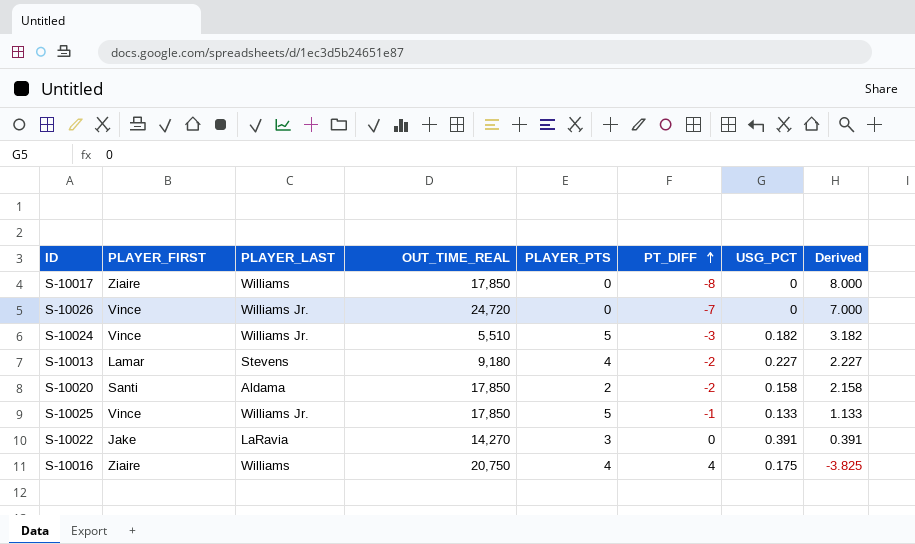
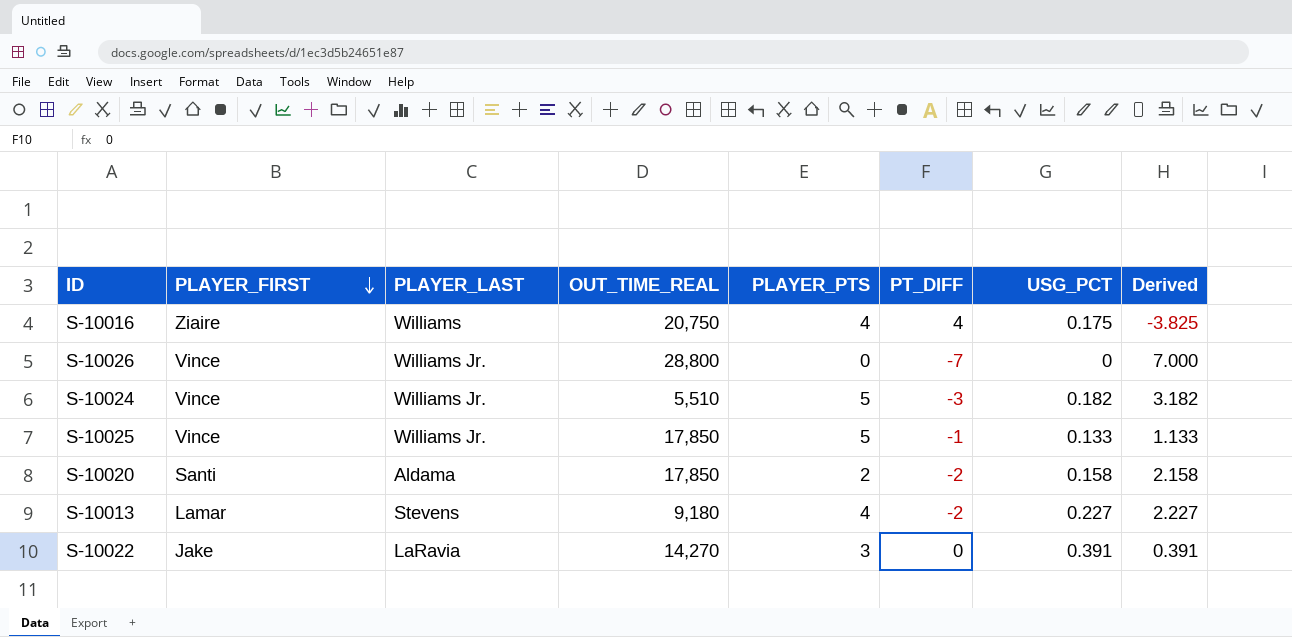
row order: PT_DIFF ascending -> PLAYER_FIRST descending
row S-10017: Ziaire | Williams | 17,850 | 0 | -8 | 0 | 8.000 -> none
S-10026 | OUT_TIME_REAL: 24,720 -> 28,800

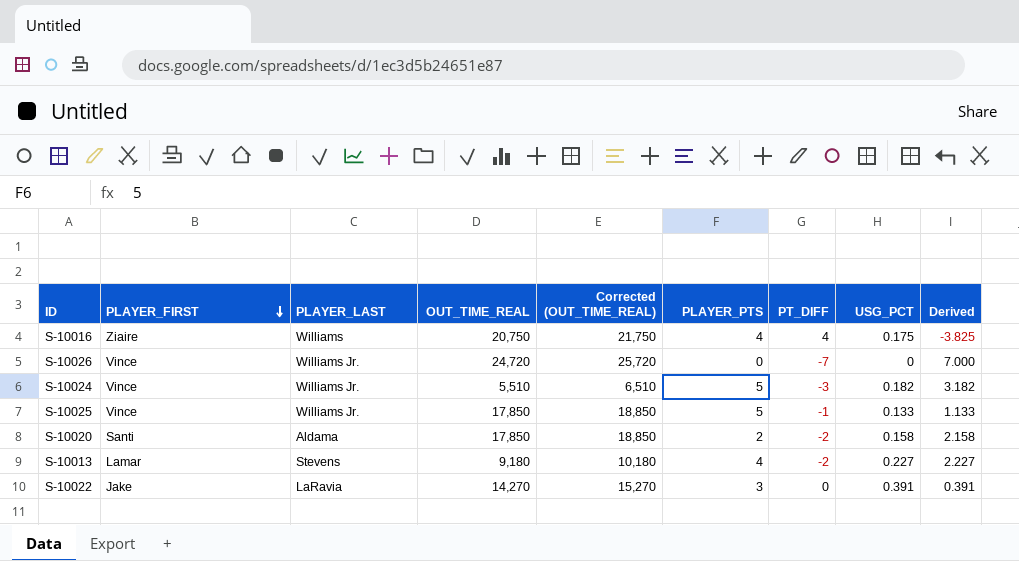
column Corrected (OUT_TIME_REAL) | formula: none -> [OUT_TIME_REAL] + 1000
S-10026 | OUT_TIME_REAL: 28,800 -> 24,720

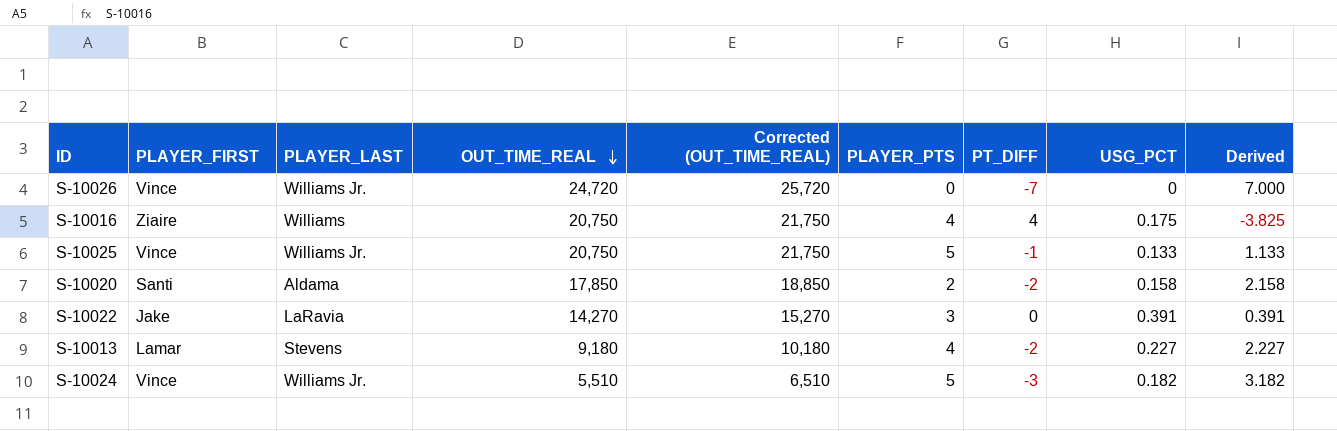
row order: PLAYER_FIRST descending -> OUT_TIME_REAL descending
S-10025 | OUT_TIME_REAL: 17,850 -> 20,750
S-10025 | Corrected (OUT_TIME_REAL): 18,850 -> 21,750

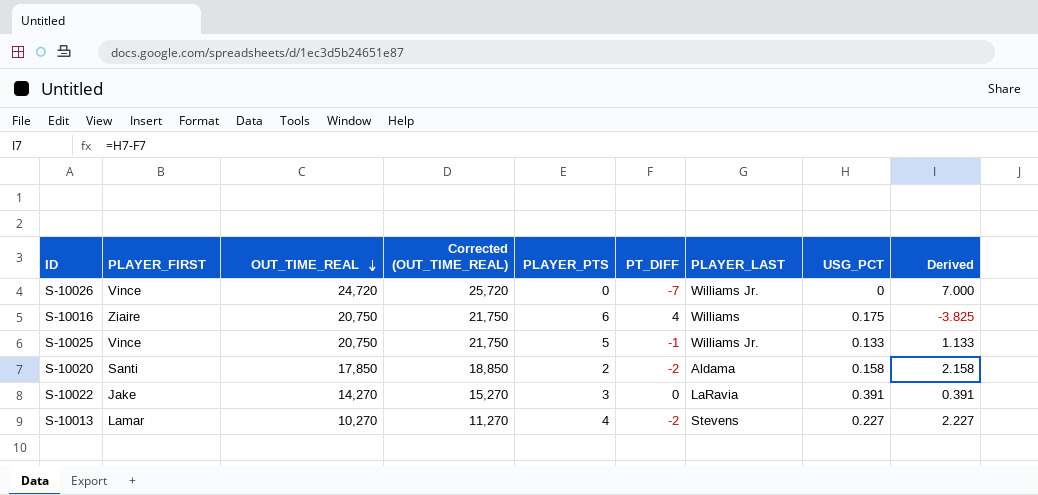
column PLAYER_LAST | position: 3 -> 7
row S-10024: Vince | Williams Jr. | 5,510 | 6,510 | 5 | -3 | 0.182 | 3.182 -> none
S-10016 | PLAYER_PTS: 4 -> 6
S-10013 | OUT_TIME_REAL: 9,180 -> 10,270
S-10013 | Corrected (OUT_TIME_REAL): 10,180 -> 11,270

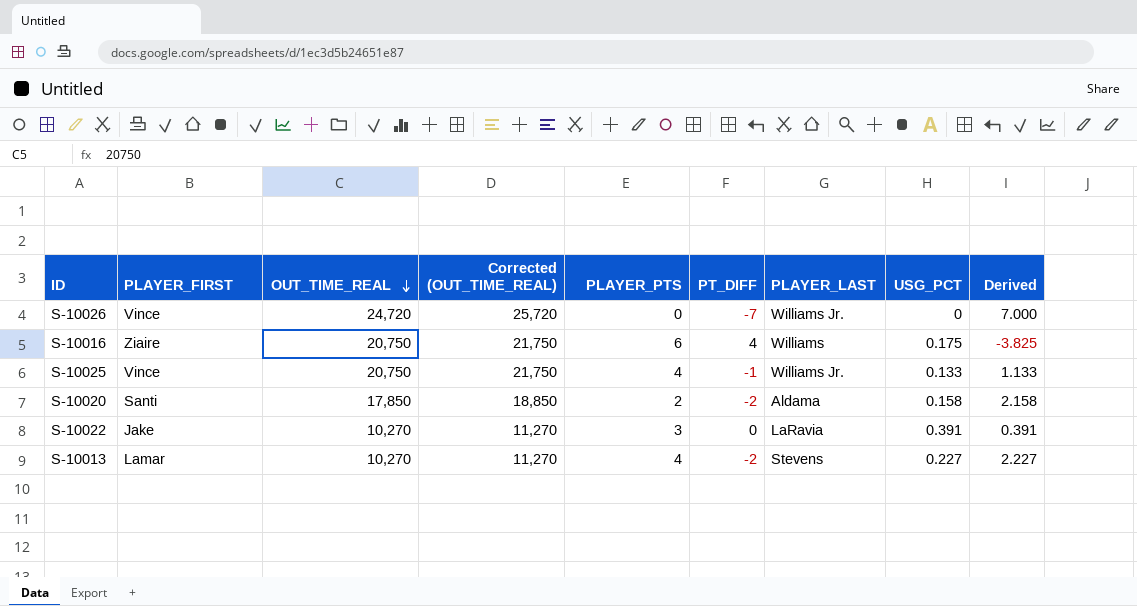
S-10025 | PLAYER_PTS: 5 -> 4
S-10022 | OUT_TIME_REAL: 14,270 -> 10,270
S-10022 | Corrected (OUT_TIME_REAL): 15,270 -> 11,270

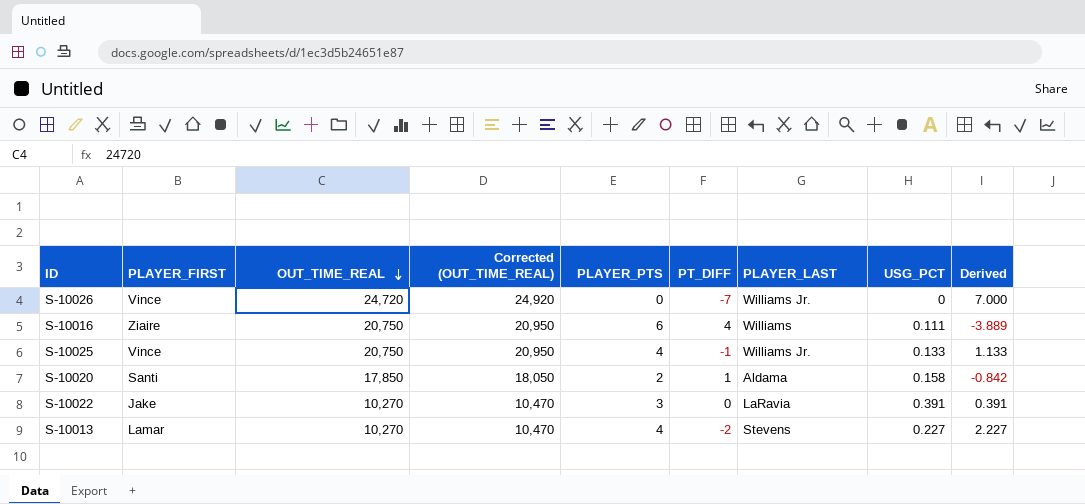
column Corrected (OUT_TIME_REAL) | formula: [OUT_TIME_REAL] + 1000 -> [OUT_TIME_REAL] + 200
S-10016 | USG_PCT: 0.175 -> 0.111
S-10016 | Derived: -3.825 -> -3.889
S-10020 | PT_DIFF: -2 -> 1
S-10020 | Derived: 2.158 -> -0.842

